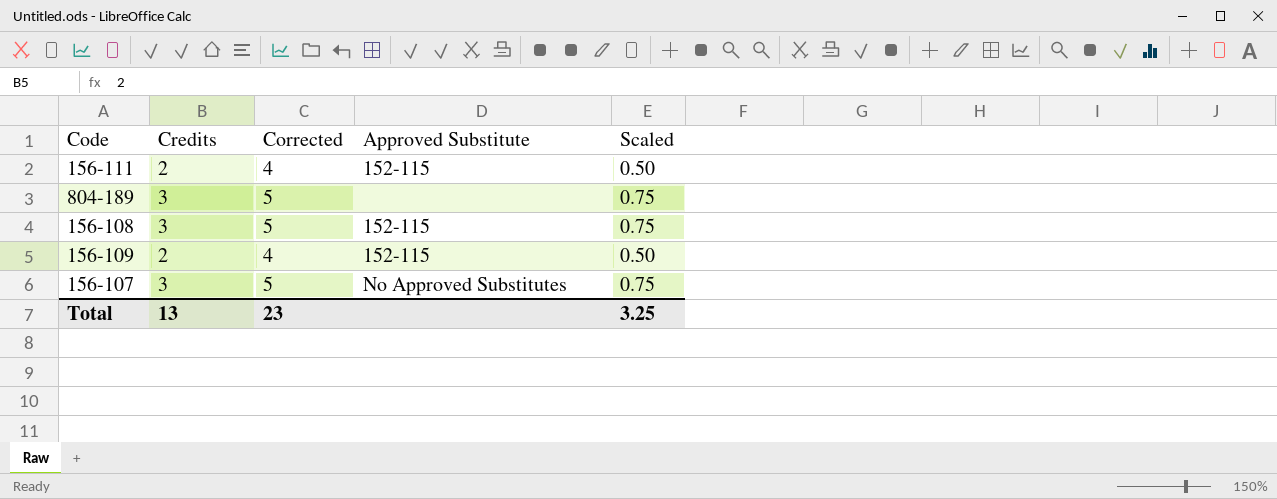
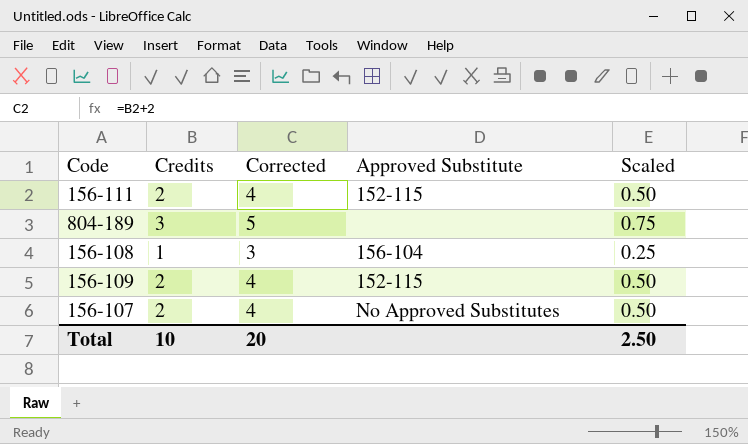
156-108 | Credits: 3 -> 1
156-108 | Corrected: 5 -> 3
156-108 | Approved Substitute: 152-115 -> 156-104
156-108 | Scaled: 0.75 -> 0.25
156-107 | Credits: 3 -> 2
156-107 | Corrected: 5 -> 4
156-107 | Scaled: 0.75 -> 0.50
Total | Credits: 13 -> 10
Total | Corrected: 23 -> 20
Total | Scaled: 3.25 -> 2.50

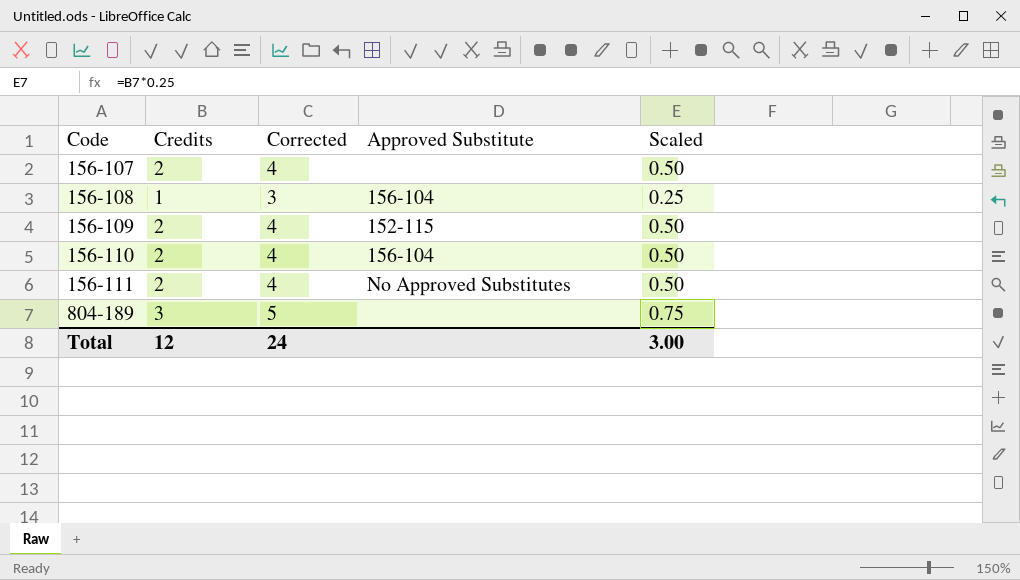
row order: none -> Code ascending
156-107 | Approved Substitute: No Approved Substitutes -> none
row 156-110: none -> 2 | 4 | 156-104 | 0.50
156-111 | Approved Substitute: 152-115 -> No Approved Substitutes
Total | Credits: 10 -> 12
Total | Corrected: 20 -> 24
Total | Scaled: 2.50 -> 3.00

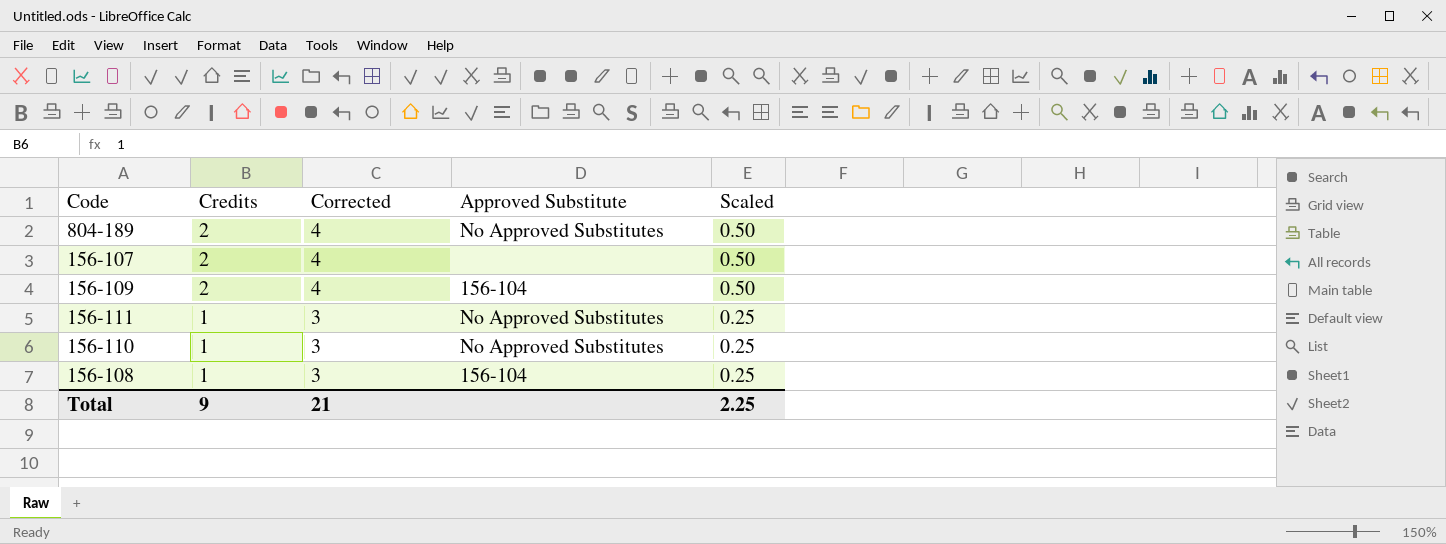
row order: Code ascending -> Credits descending
804-189 | Credits: 3 -> 2
804-189 | Corrected: 5 -> 4
804-189 | Approved Substitute: none -> No Approved Substitutes
804-189 | Scaled: 0.75 -> 0.50
156-109 | Approved Substitute: 152-115 -> 156-104
156-111 | Credits: 2 -> 1
156-111 | Corrected: 4 -> 3
156-111 | Scaled: 0.50 -> 0.25
156-110 | Credits: 2 -> 1
156-110 | Corrected: 4 -> 3
156-110 | Approved Substitute: 156-104 -> No Approved Substitutes
156-110 | Scaled: 0.50 -> 0.25
Total | Credits: 12 -> 9
Total | Corrected: 24 -> 21
Total | Scaled: 3.00 -> 2.25

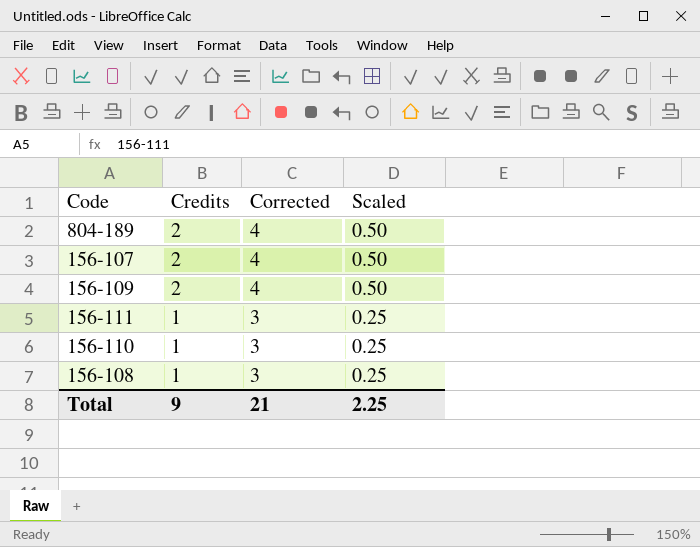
column Approved Substitute | position: 4 -> none

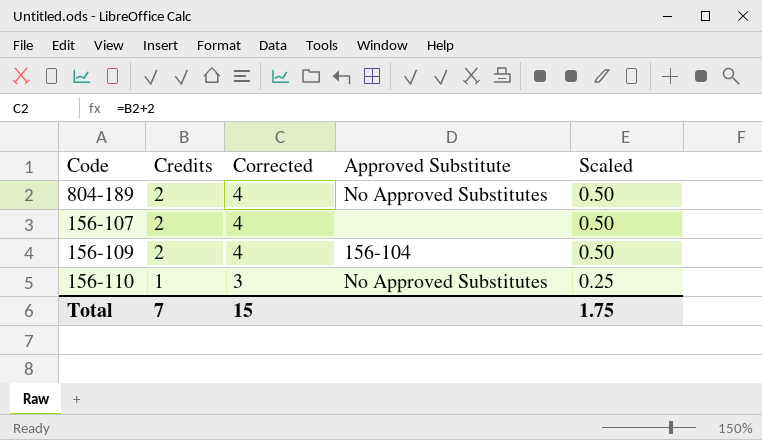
column Approved Substitute | position: none -> 4
row 156-111: 1 | 3 | 0.25 -> none
row 156-108: 1 | 3 | 0.25 -> none
Total | Credits: 9 -> 7
Total | Corrected: 21 -> 15
Total | Scaled: 2.25 -> 1.75

